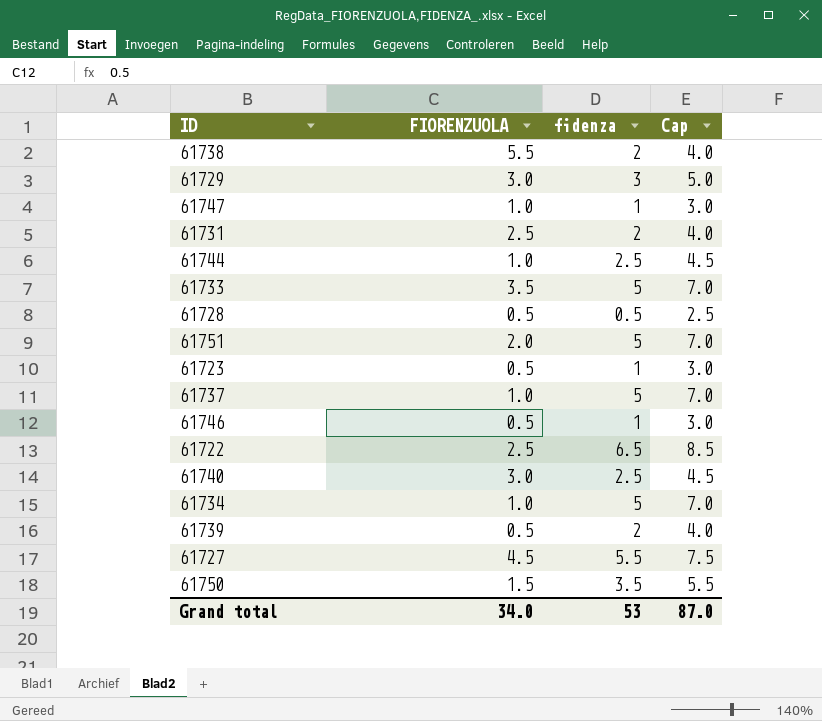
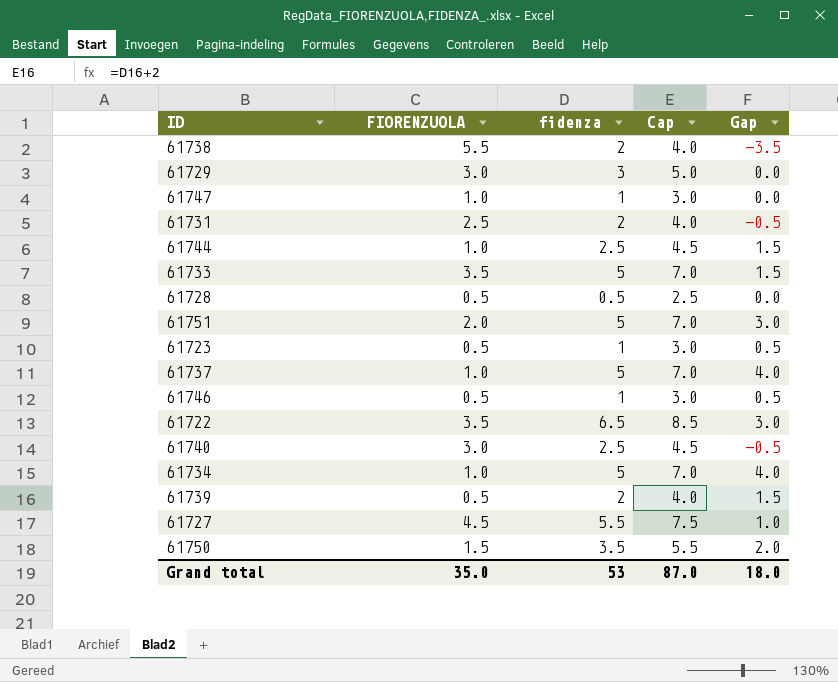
column Gap | formula: none -> [fidenza] - [FIORENZUOLA]
61722 | FIORENZUOLA: 2.5 -> 3.5
Grand total | FIORENZUOLA: 34.0 -> 35.0

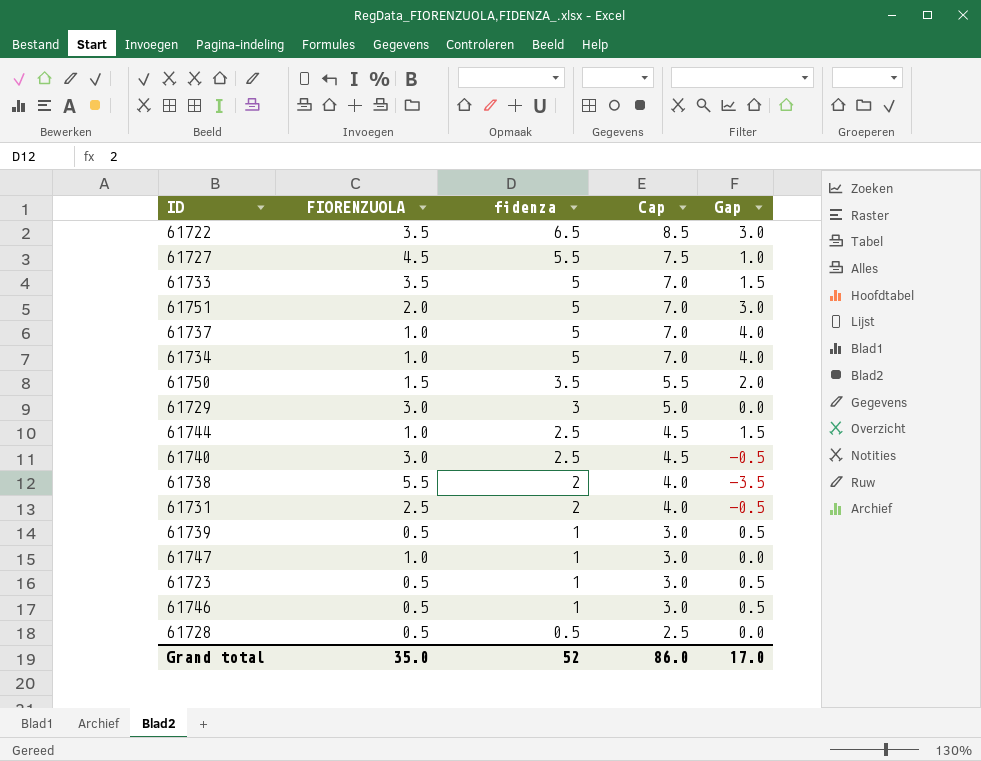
row order: none -> fidenza descending
61739 | fidenza: 2 -> 1
61739 | Cap: 4.0 -> 3.0
61739 | Gap: 1.5 -> 0.5
Grand total | fidenza: 53 -> 52
Grand total | Cap: 87.0 -> 86.0
Grand total | Gap: 18.0 -> 17.0

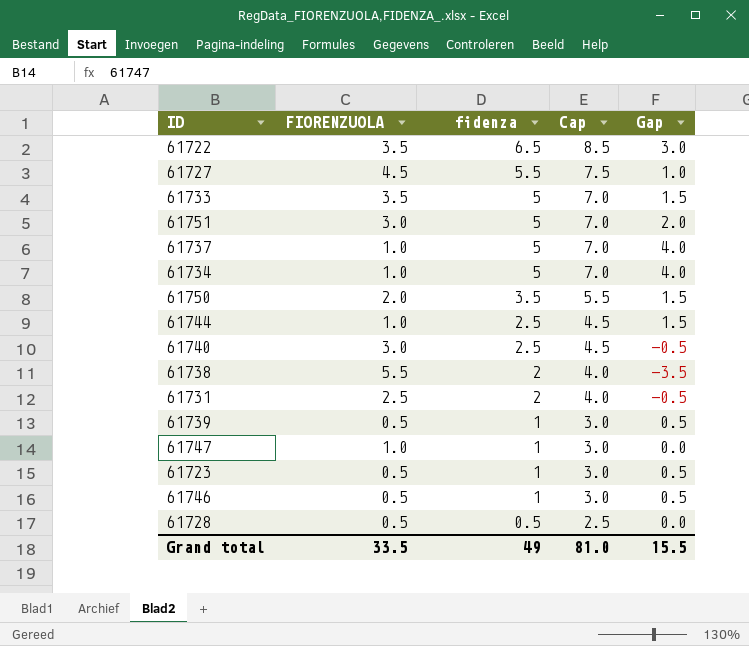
row 61729: 3.0 | 3 | 5.0 | 0.0 -> none
61751 | FIORENZUOLA: 2.0 -> 3.0
61751 | Gap: 3.0 -> 2.0
61750 | FIORENZUOLA: 1.5 -> 2.0
61750 | Gap: 2.0 -> 1.5
Grand total | FIORENZUOLA: 35.0 -> 33.5
Grand total | fidenza: 52 -> 49
Grand total | Cap: 86.0 -> 81.0
Grand total | Gap: 17.0 -> 15.5

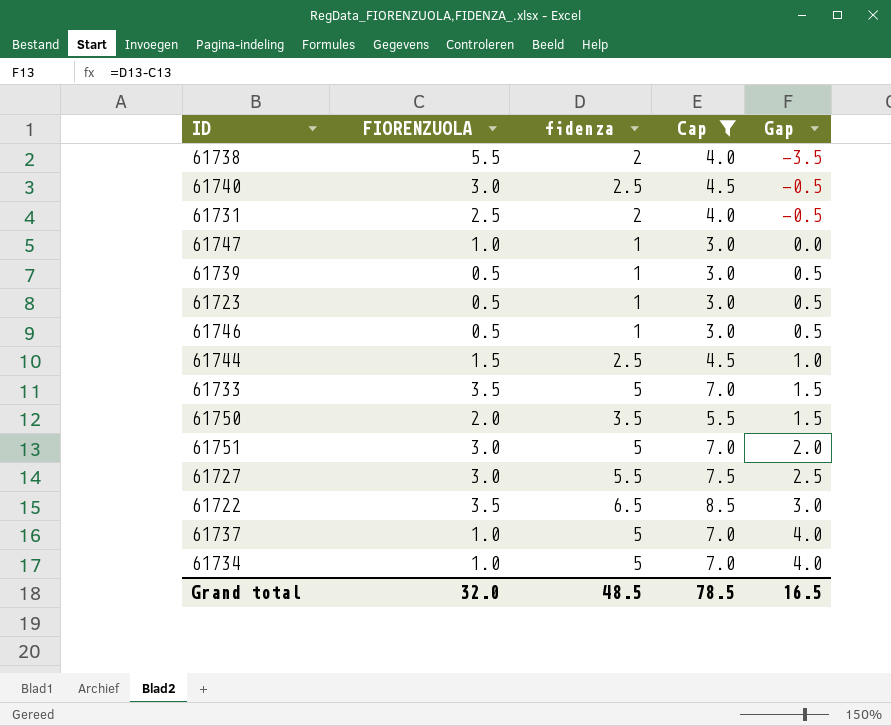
filter: none -> Cap != 2.5
row order: fidenza descending -> Gap ascending
61744 | FIORENZUOLA: 1.0 -> 1.5
61744 | Gap: 1.5 -> 1.0
61727 | FIORENZUOLA: 4.5 -> 3.0
61727 | Gap: 1.0 -> 2.5
Grand total | FIORENZUOLA: 33.5 -> 32.0
Grand total | fidenza: 49 -> 48.5
Grand total | Cap: 81.0 -> 78.5
Grand total | Gap: 15.5 -> 16.5

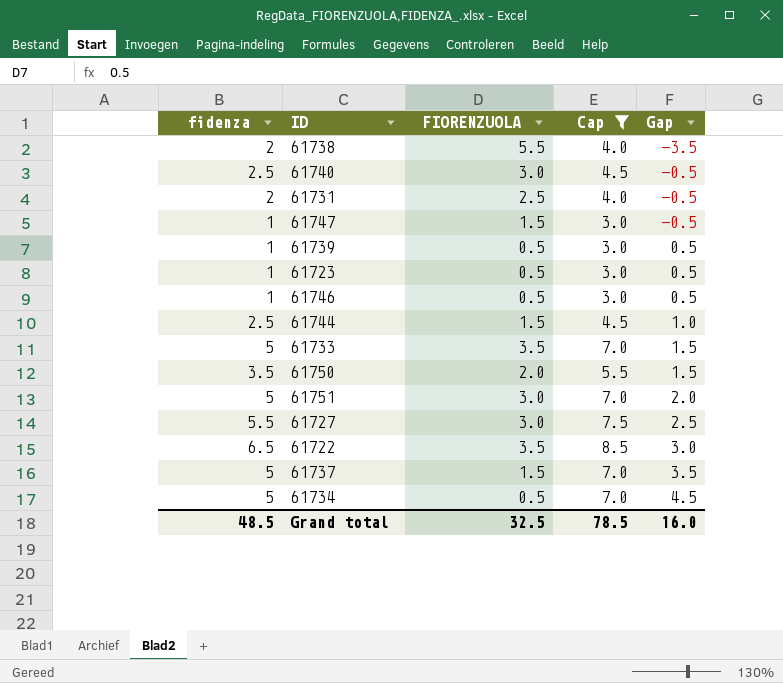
column fidenza | position: 3 -> 1
61747 | FIORENZUOLA: 1.0 -> 1.5
61747 | Gap: 0.0 -> -0.5
61737 | FIORENZUOLA: 1.0 -> 1.5
61737 | Gap: 4.0 -> 3.5
61734 | FIORENZUOLA: 1.0 -> 0.5
61734 | Gap: 4.0 -> 4.5
Grand total | FIORENZUOLA: 32.0 -> 32.5
Grand total | Gap: 16.5 -> 16.0

